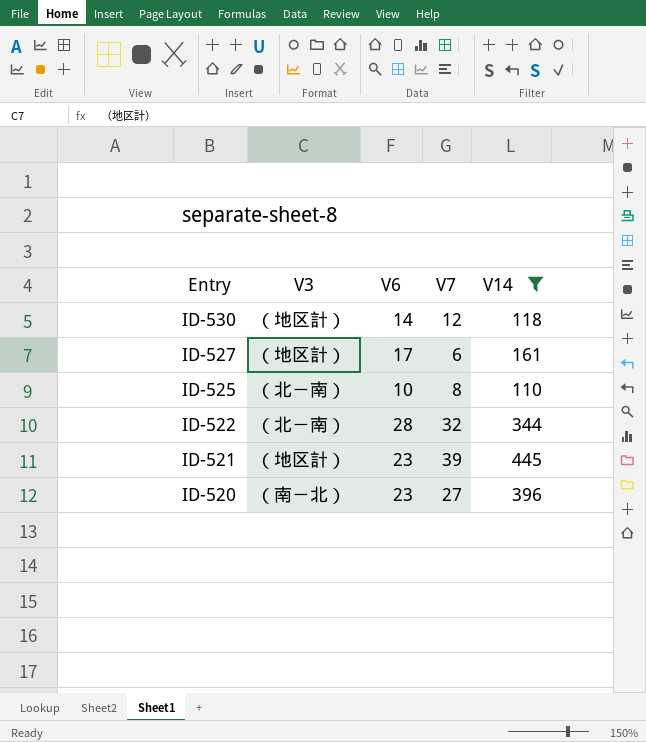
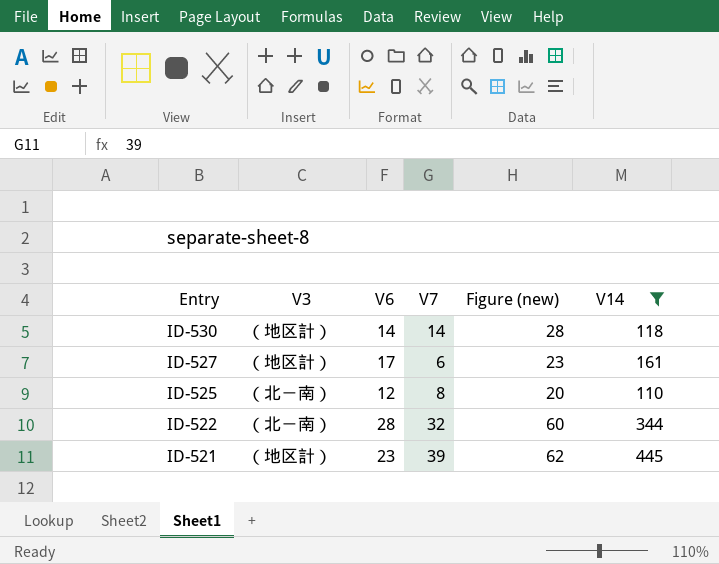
column Figure (new) | formula: none -> [V6] + [V7]
row ID-520: （南－北） | 23 | 27 | 396 -> none
ID-530 | V7: 12 -> 14
ID-525 | V6: 10 -> 12

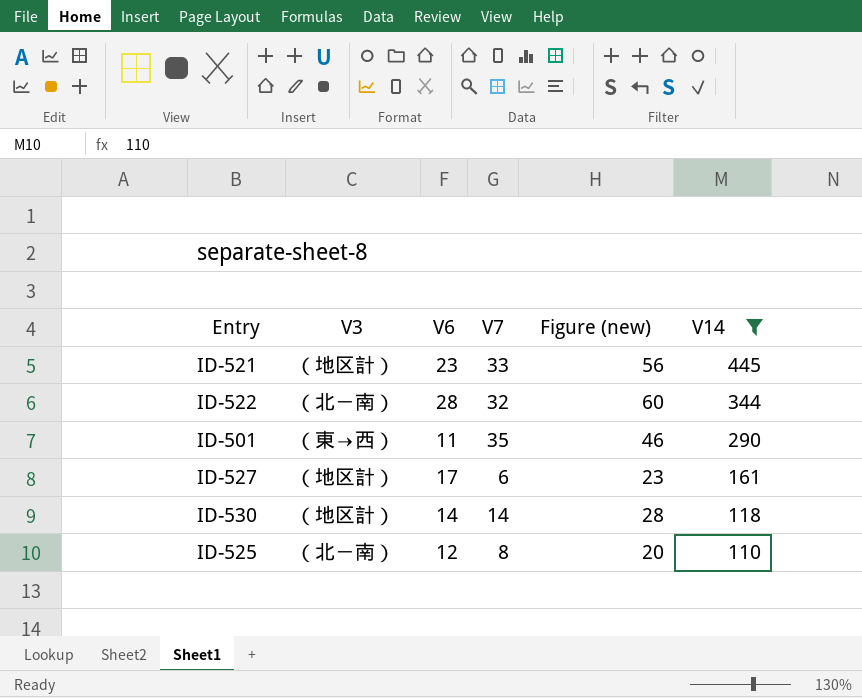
row order: Entry descending -> V14 descending
ID-521 | V7: 39 -> 33
ID-521 | Figure (new): 62 -> 56
row ID-501: none -> （東→西） | 11 | 35 | 46 | 290

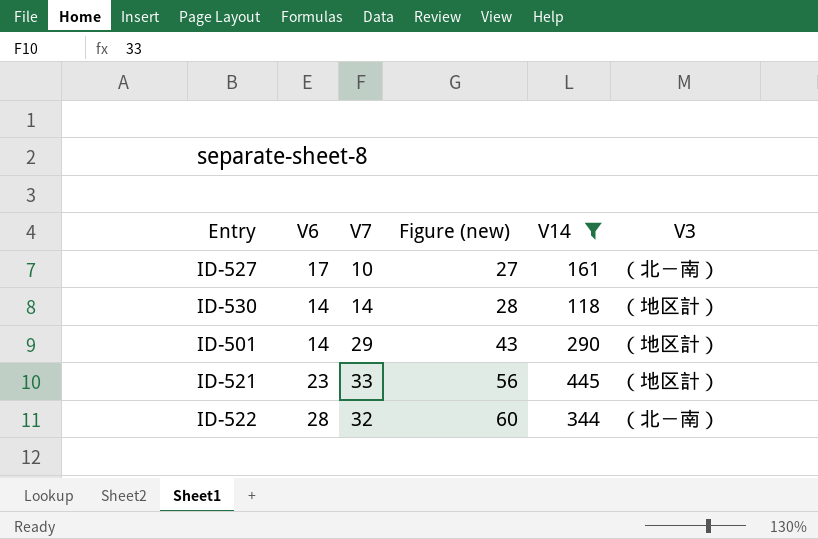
row order: V14 descending -> Figure (new) ascending
column V3 | position: 2 -> 6
row ID-525: （北－南） | 12 | 8 | 20 | 110 -> none
ID-527 | V7: 6 -> 10
ID-527 | Figure (new): 23 -> 27
ID-527 | V3: （地区計） -> （北－南）
ID-501 | V6: 11 -> 14
ID-501 | V7: 35 -> 29
ID-501 | Figure (new): 46 -> 43
ID-501 | V3: （東→西） -> （地区計）

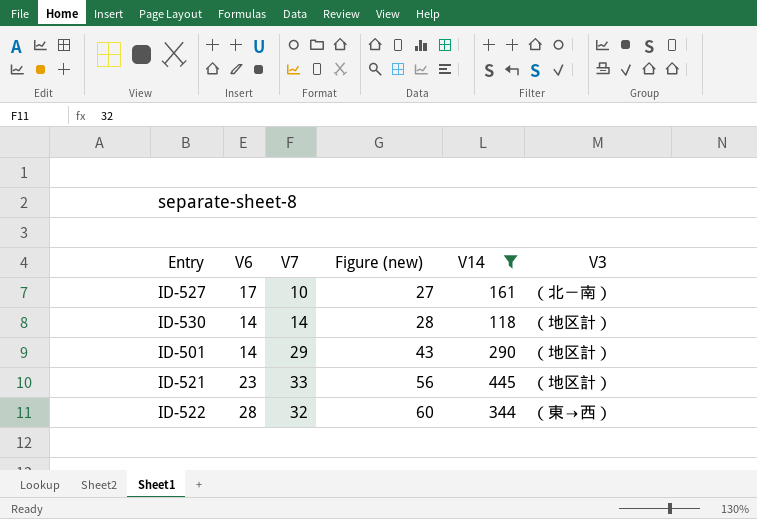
ID-522 | V3: （北－南） -> （東→西）

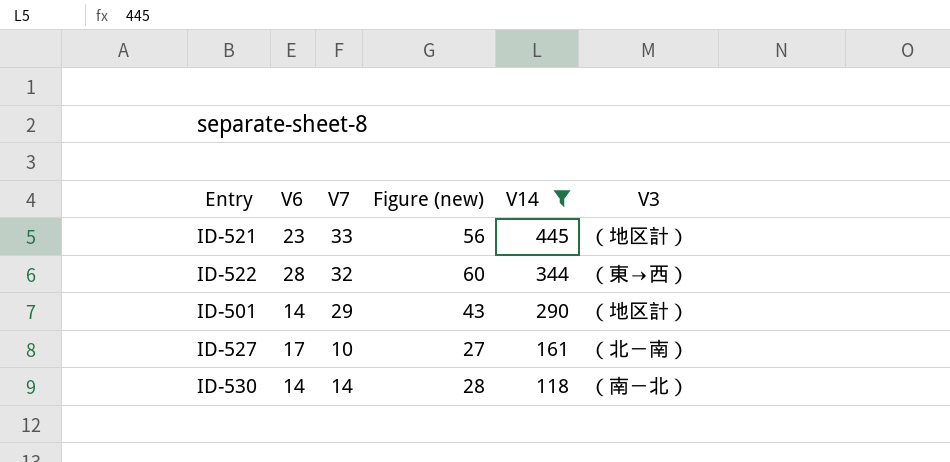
row order: Figure (new) ascending -> V14 descending
ID-530 | V3: （地区計） -> （南－北）

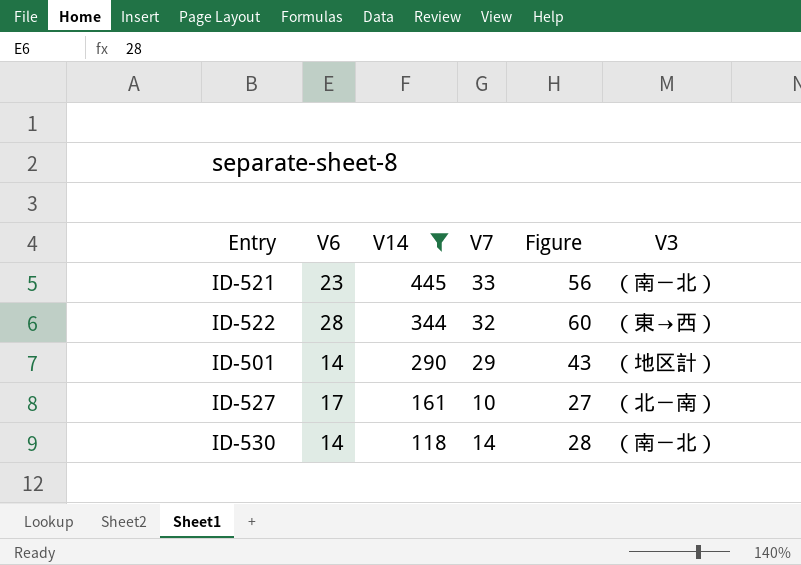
column V14 | position: 5 -> 3
column name: Figure (new) -> Figure
ID-521 | V3: （地区計） -> （南－北）

